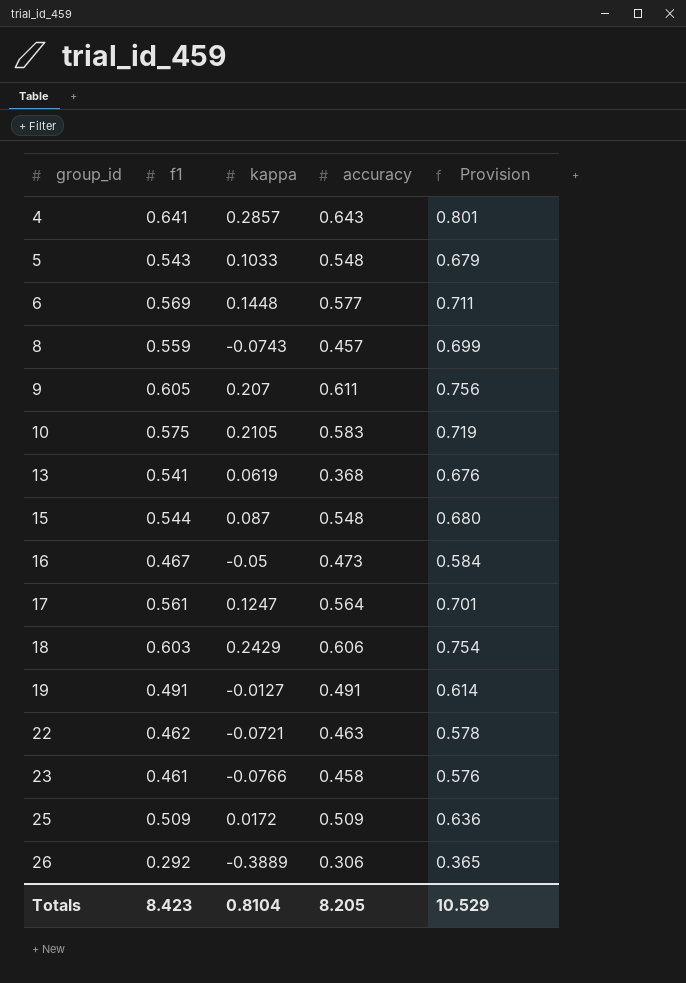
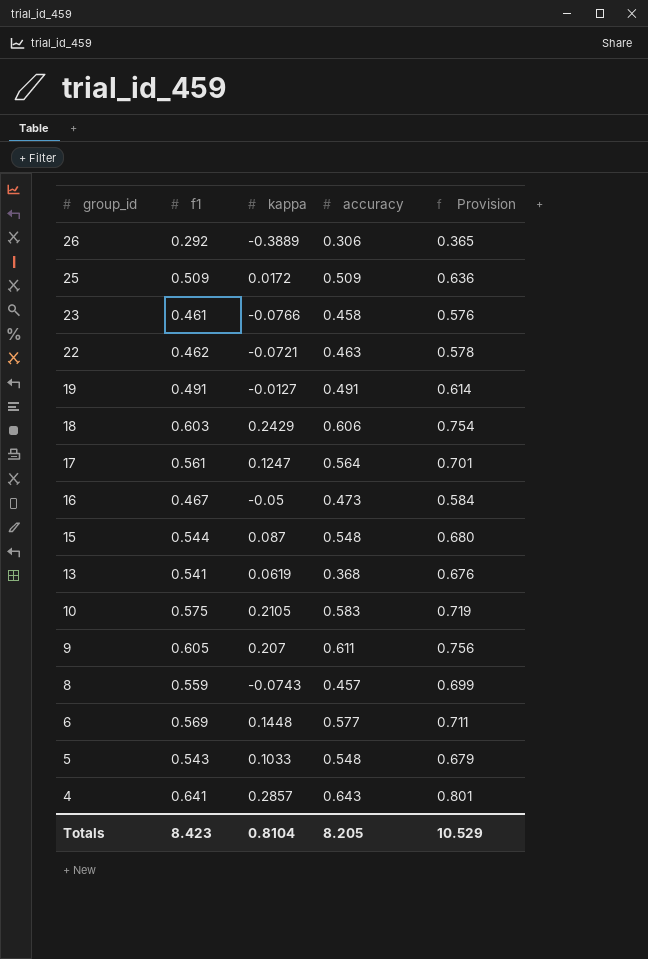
row order: group_id ascending -> group_id descending

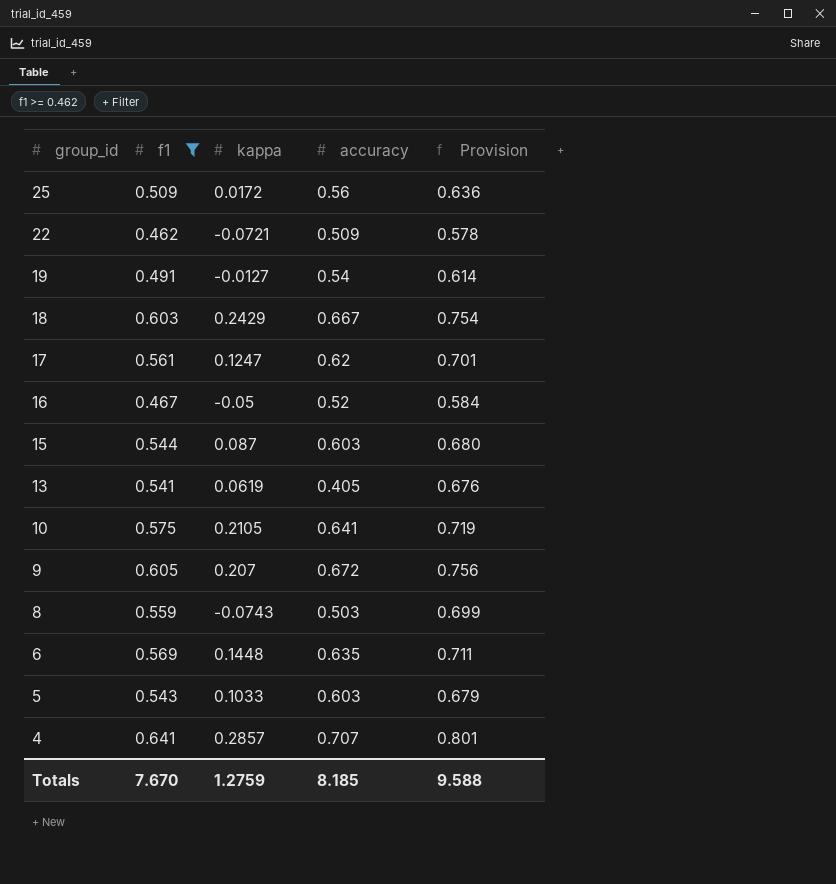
filter: none -> f1 >= 0.462
25 | accuracy: 0.509 -> 0.56
22 | accuracy: 0.463 -> 0.509
19 | accuracy: 0.491 -> 0.54
18 | accuracy: 0.606 -> 0.667
17 | accuracy: 0.564 -> 0.62
16 | accuracy: 0.473 -> 0.52
15 | accuracy: 0.548 -> 0.603
13 | accuracy: 0.368 -> 0.405
10 | accuracy: 0.583 -> 0.641
9 | accuracy: 0.611 -> 0.672
8 | accuracy: 0.457 -> 0.503
6 | accuracy: 0.577 -> 0.635
5 | accuracy: 0.548 -> 0.603
4 | accuracy: 0.643 -> 0.707
Totals | f1: 8.423 -> 7.670
Totals | kappa: 0.8104 -> 1.2759
Totals | accuracy: 8.205 -> 8.185
Totals | Provision: 10.529 -> 9.588

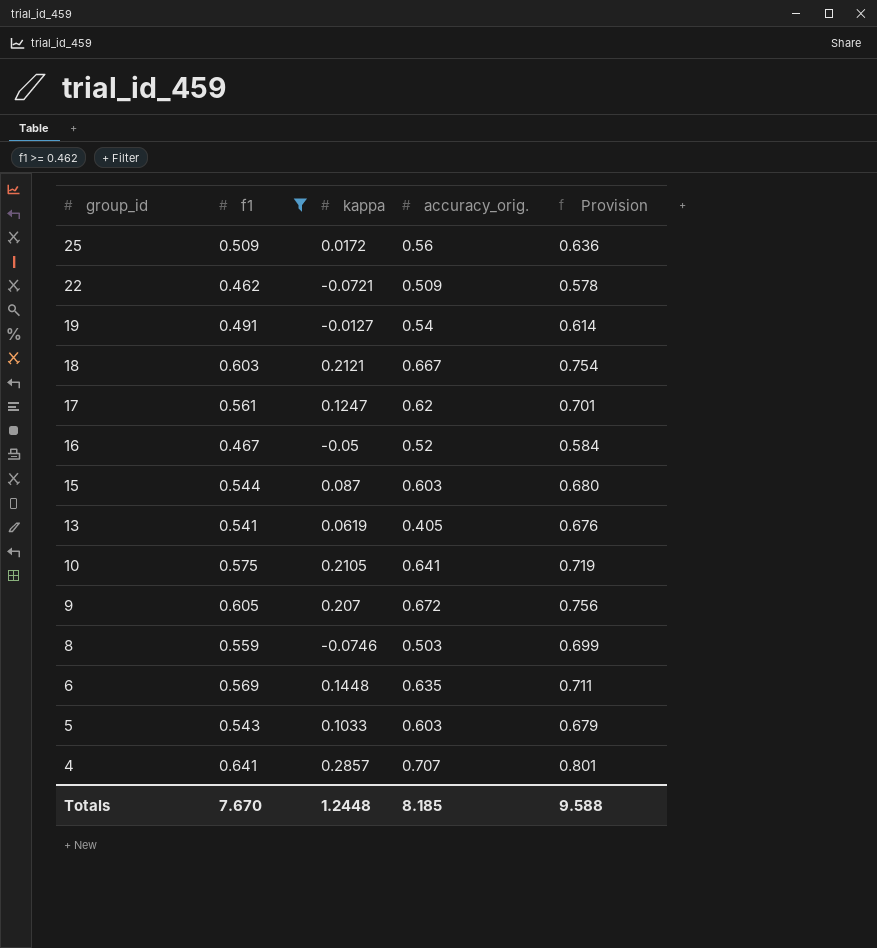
column name: accuracy -> accuracy_orig.
18 | kappa: 0.2429 -> 0.2121
8 | kappa: -0.0743 -> -0.0746
Totals | kappa: 1.2759 -> 1.2448

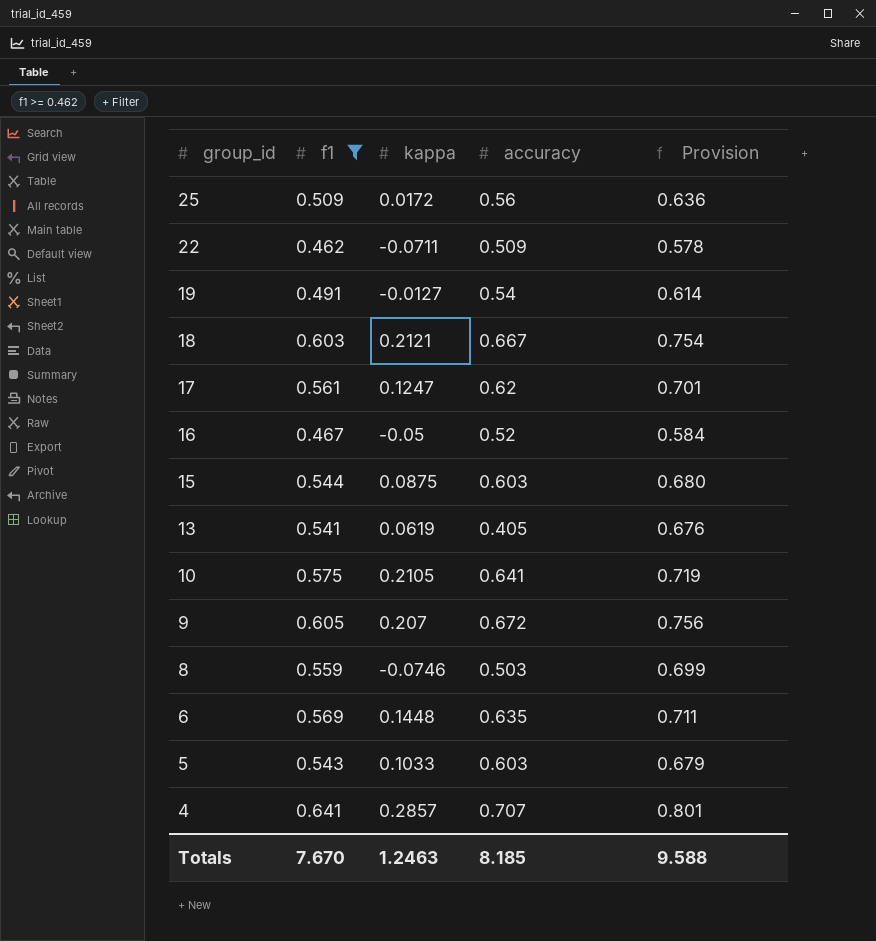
column name: accuracy_orig. -> accuracy
22 | kappa: -0.0721 -> -0.0711
15 | kappa: 0.087 -> 0.0875
Totals | kappa: 1.2448 -> 1.2463

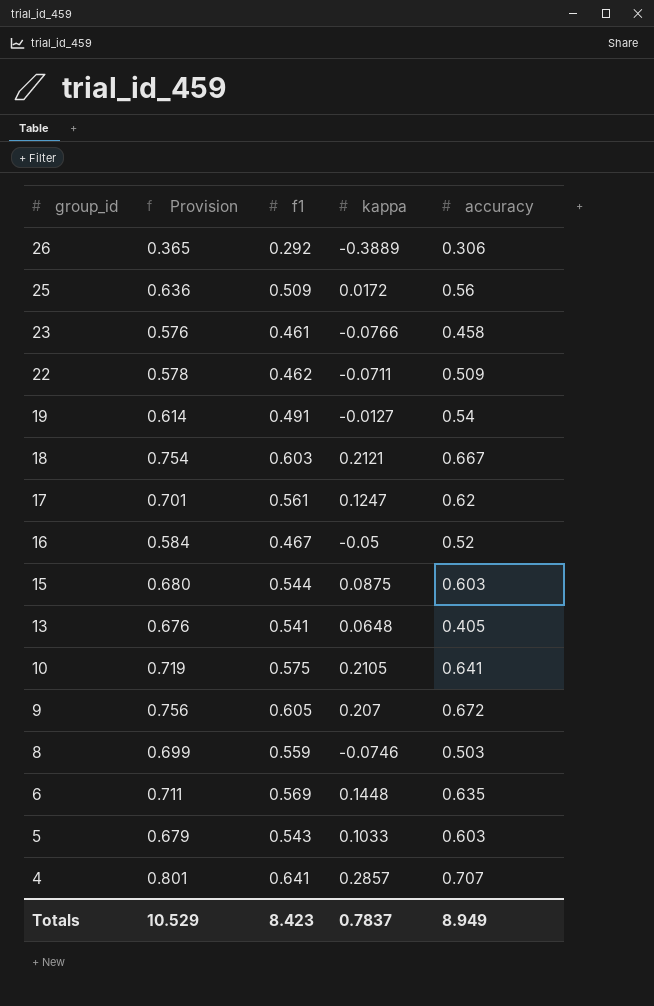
filter: f1 >= 0.462 -> none
column Provision | position: 5 -> 2
13 | kappa: 0.0619 -> 0.0648
Totals | Provision: 9.588 -> 10.529
Totals | f1: 7.670 -> 8.423
Totals | kappa: 1.2463 -> 0.7837
Totals | accuracy: 8.185 -> 8.949

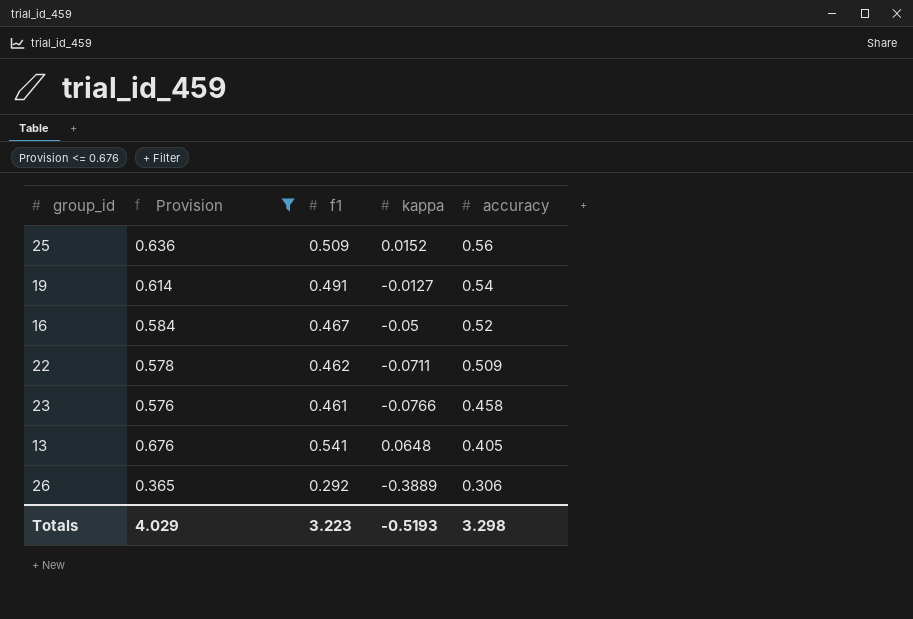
filter: none -> Provision <= 0.676
row order: group_id descending -> accuracy descending
25 | kappa: 0.0172 -> 0.0152
Totals | Provision: 10.529 -> 4.029
Totals | f1: 8.423 -> 3.223
Totals | kappa: 0.7837 -> -0.5193
Totals | accuracy: 8.949 -> 3.298

